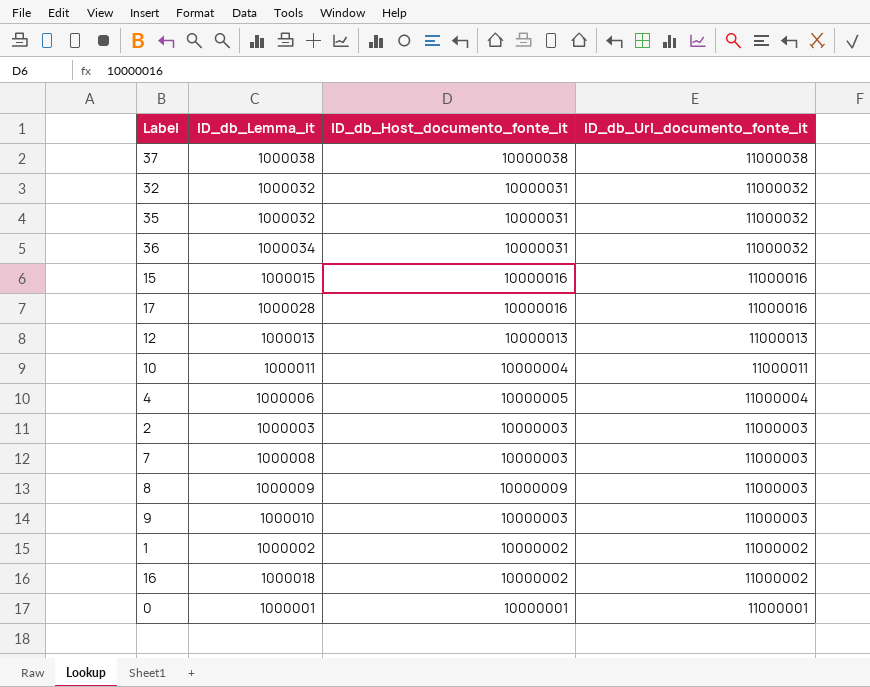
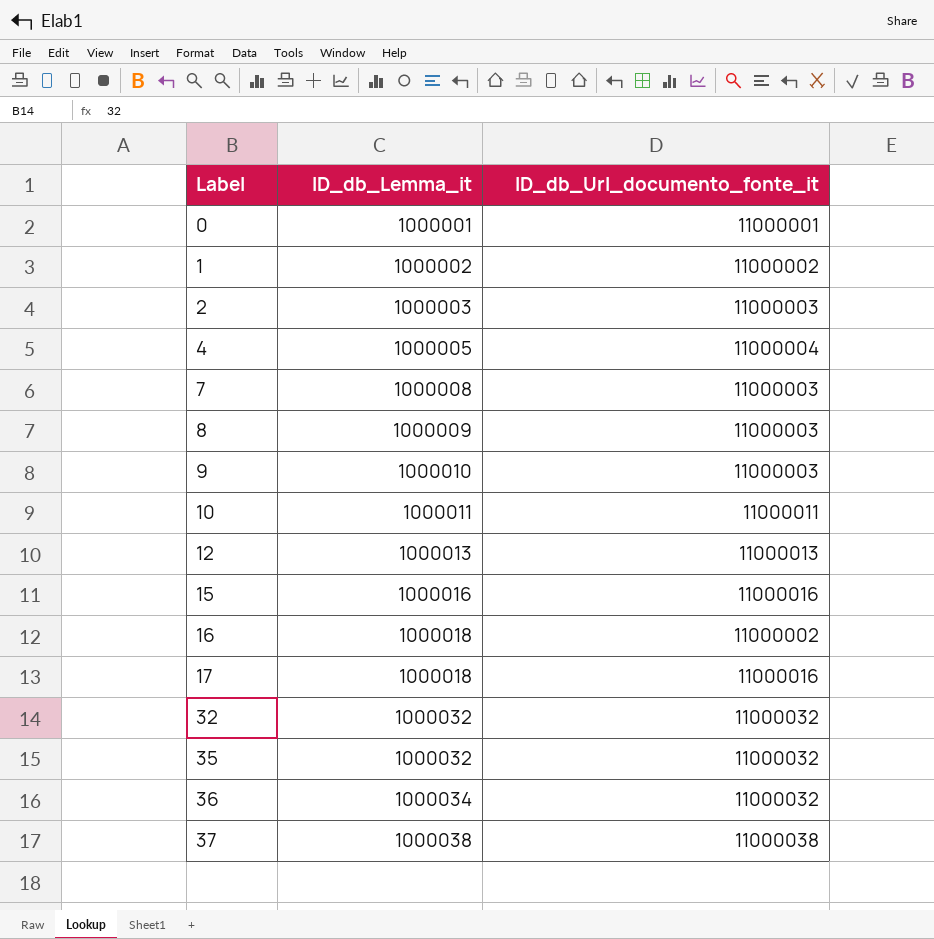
row order: ID_db_Url_documento_fonte_it descending -> Label ascending
column ID_db_Host_documento_fonte_it | position: 3 -> none
4 | ID_db_Lemma_it: 1000006 -> 1000005
15 | ID_db_Lemma_it: 1000015 -> 1000016
17 | ID_db_Lemma_it: 1000028 -> 1000018

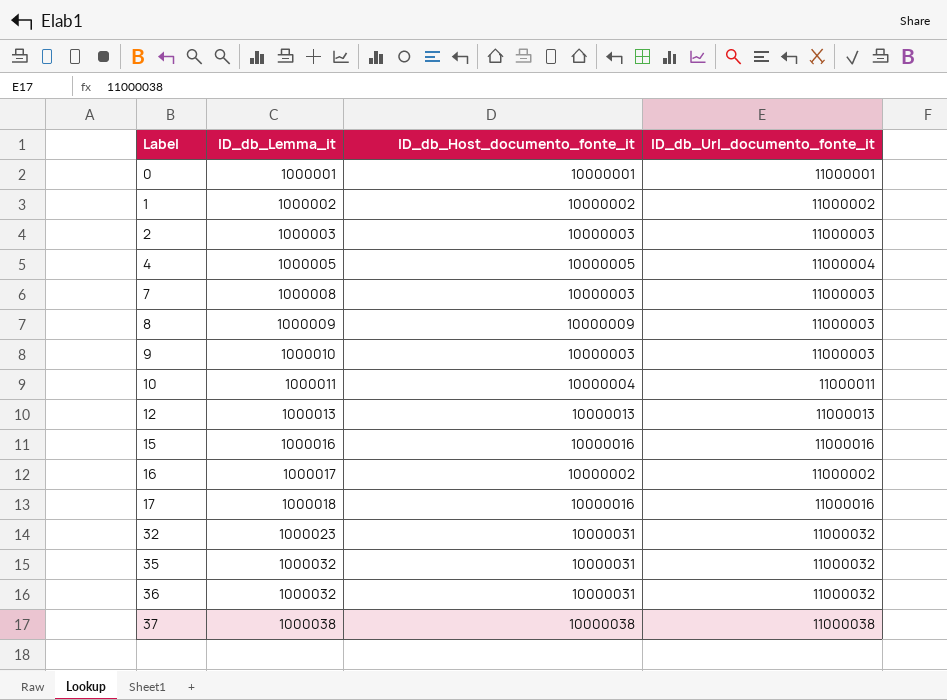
column ID_db_Host_documento_fonte_it | position: none -> 3
16 | ID_db_Lemma_it: 1000018 -> 1000017
32 | ID_db_Lemma_it: 1000032 -> 1000023
36 | ID_db_Lemma_it: 1000034 -> 1000032

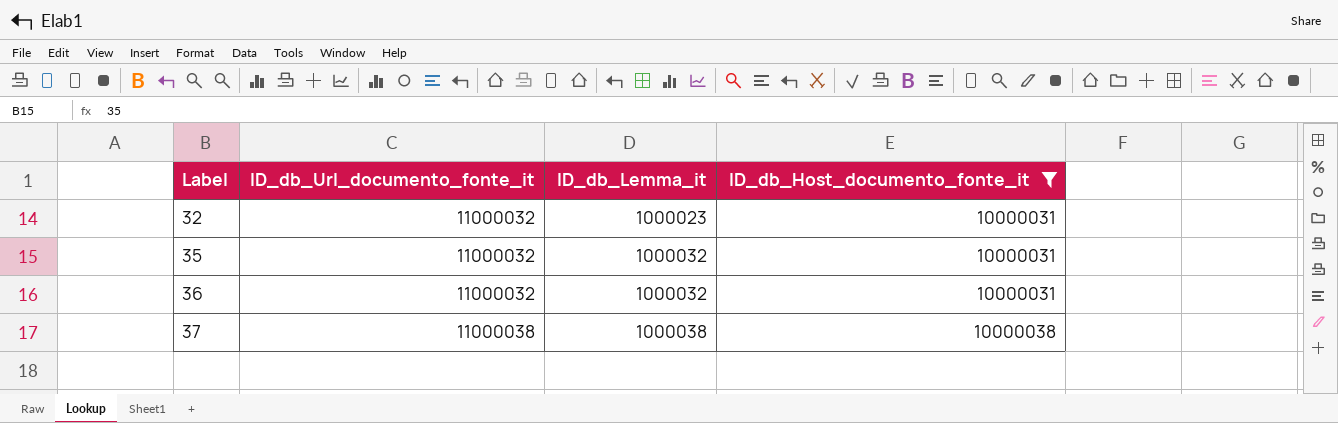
filter: none -> ID_db_Host_documento_fonte_it >= 10000031
column ID_db_Url_documento_fonte_it | position: 4 -> 2

